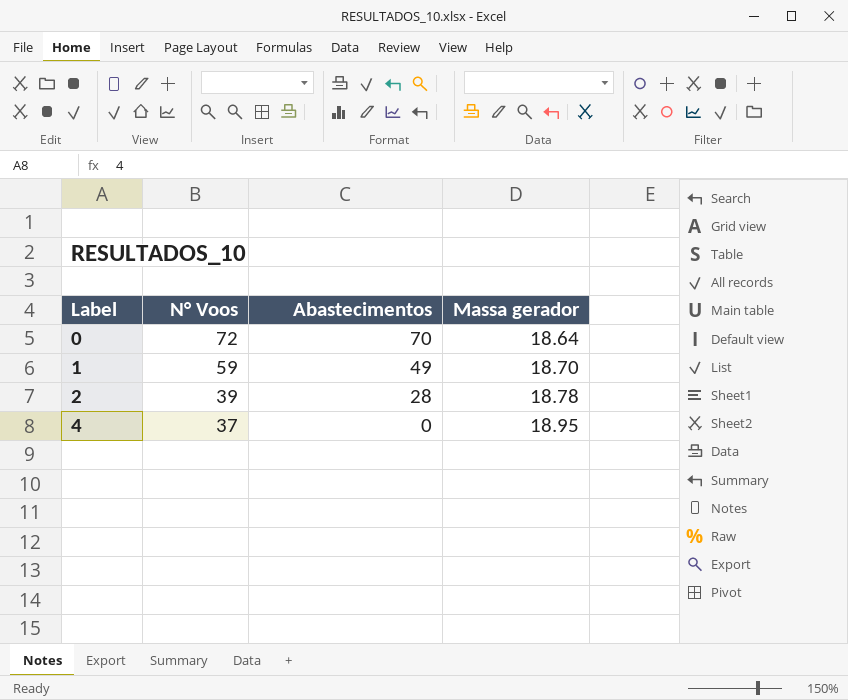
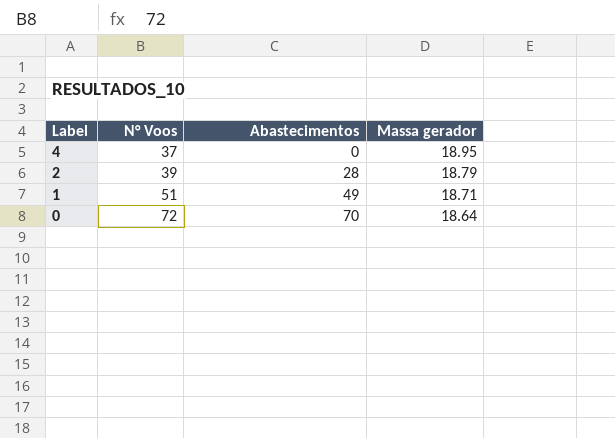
row order: Label ascending -> Label descending
2 | Massa gerador: 18.78 -> 18.79
1 | N° Voos: 59 -> 51
1 | Massa gerador: 18.70 -> 18.71

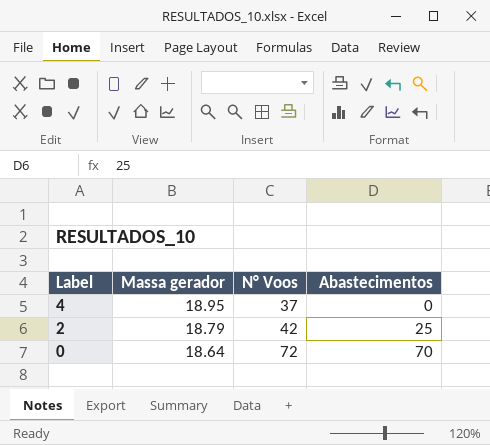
column Massa gerador | position: 4 -> 2
row 1: 51 | 49 | 18.71 -> none
2 | N° Voos: 39 -> 42
2 | Abastecimentos: 28 -> 25

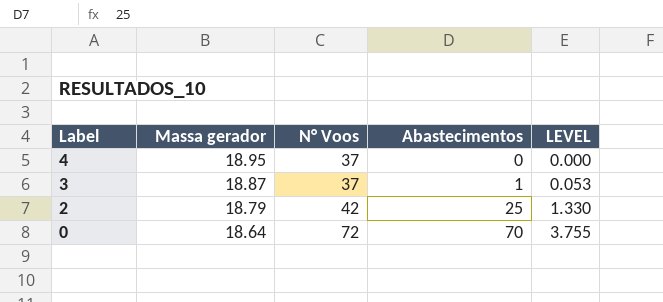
column LEVEL | formula: none -> [Abastecimentos] / [Massa gerador]
row 3: none -> 18.87 | 37 | 1 | 0.053

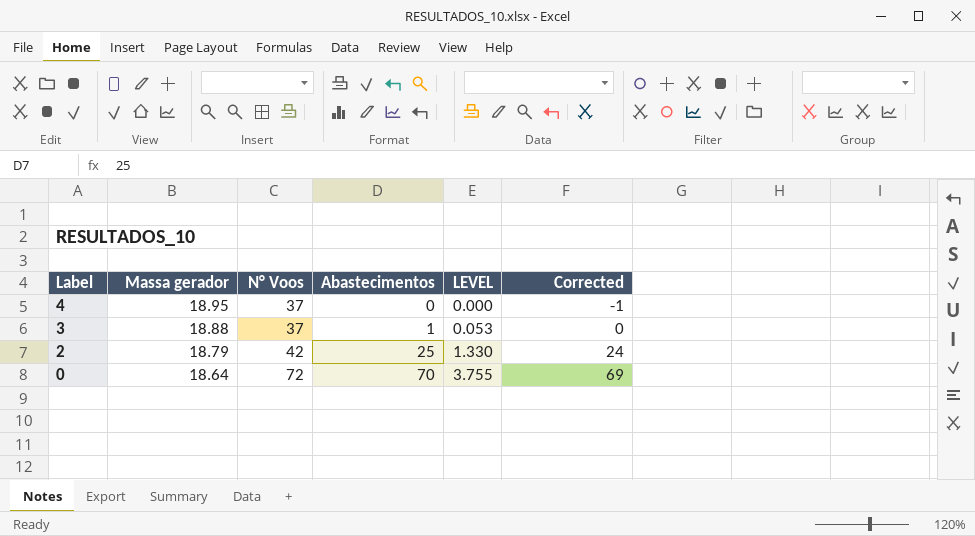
column Corrected | formula: none -> [Abastecimentos] - 1
3 | Massa gerador: 18.87 -> 18.88

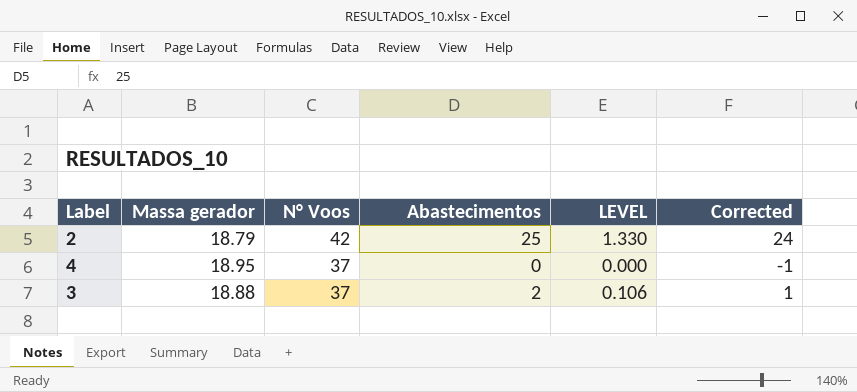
row order: Label descending -> N° Voos descending
row 0: 18.64 | 72 | 70 | 3.755 | 69 -> none
3 | Abastecimentos: 1 -> 2
3 | LEVEL: 0.053 -> 0.106
3 | Corrected: 0 -> 1

